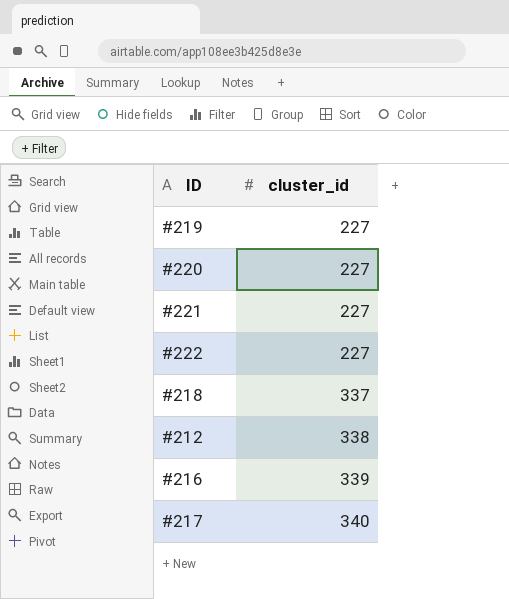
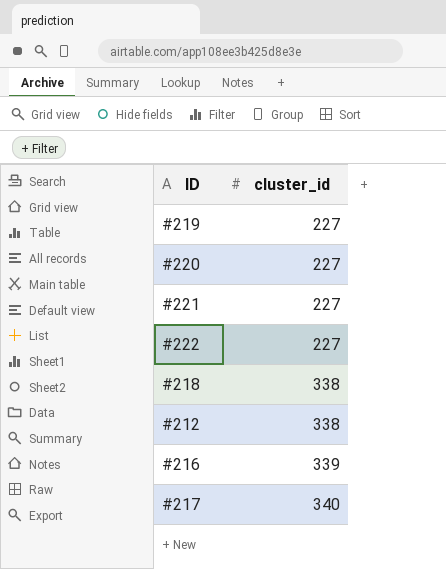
#218 | cluster_id: 337 -> 338

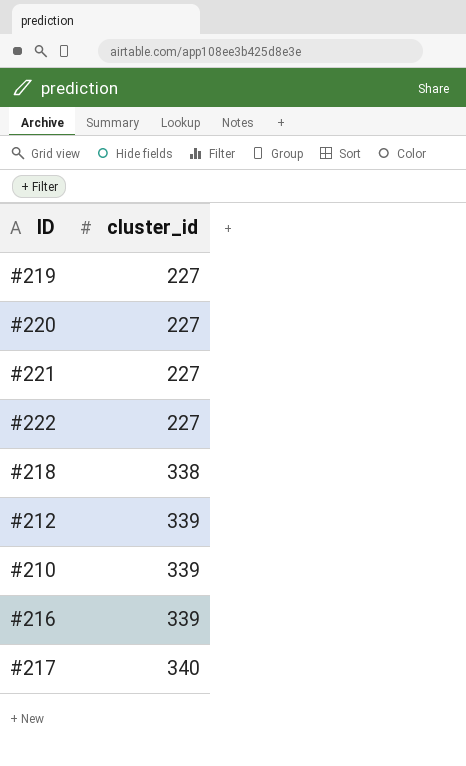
#212 | cluster_id: 338 -> 339
row #210: none -> 339

